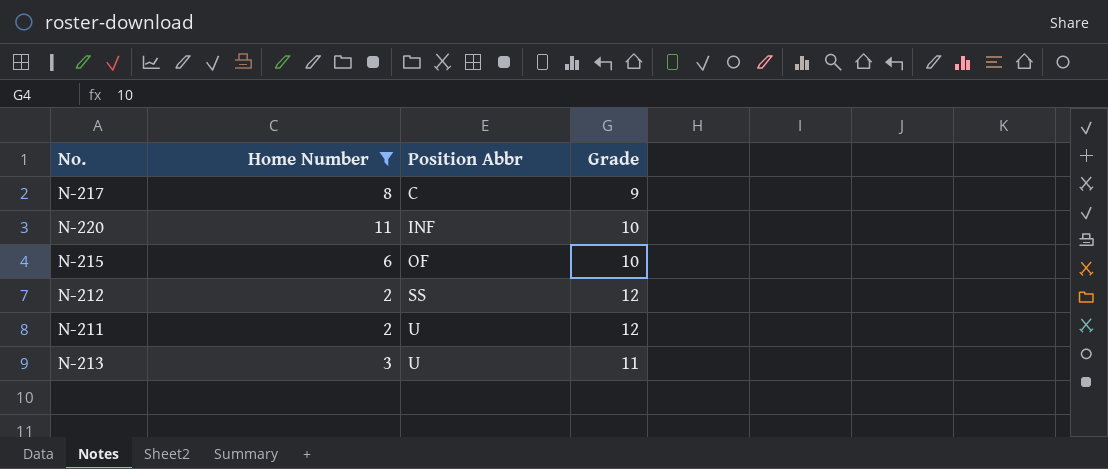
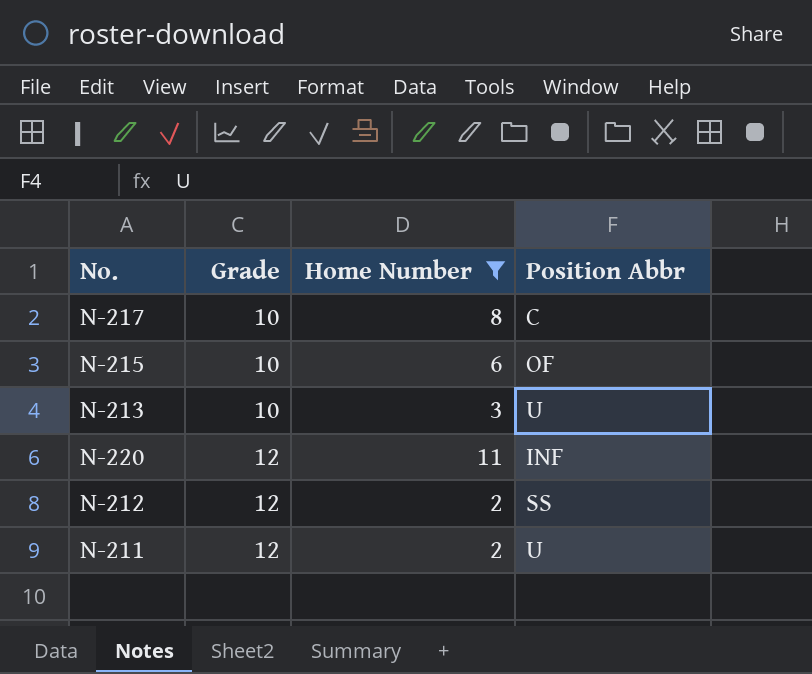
row order: Position Abbr ascending -> Grade ascending
column Grade | position: 4 -> 2
N-217 | Grade: 9 -> 10
N-213 | Grade: 11 -> 10
N-220 | Grade: 10 -> 12

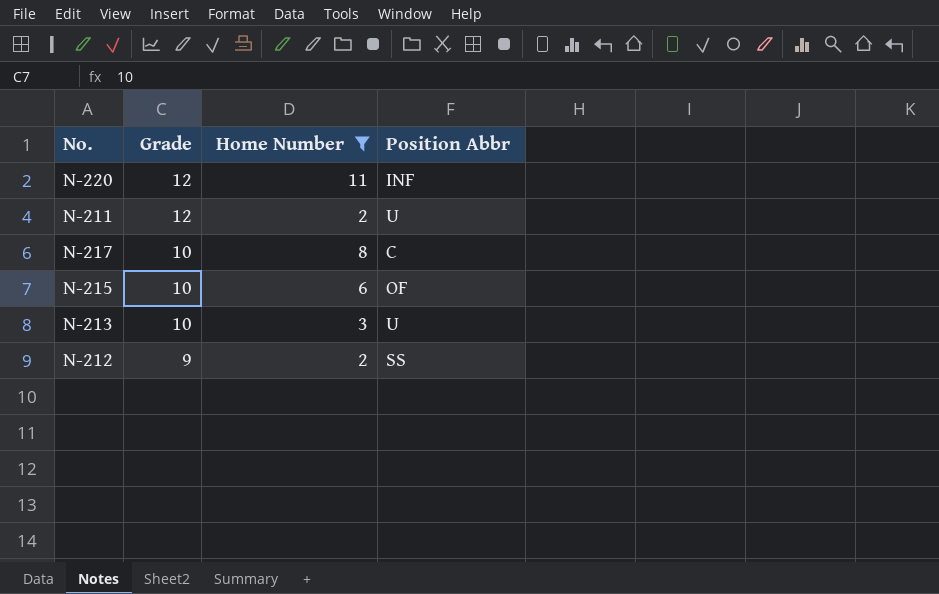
row order: Grade ascending -> Grade descending
N-212 | Grade: 12 -> 9

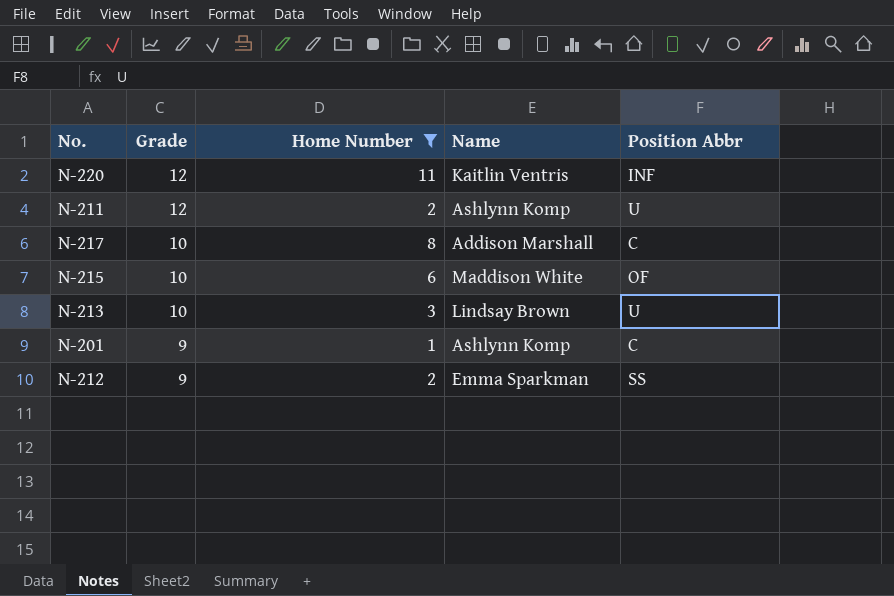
column Name | position: none -> 4
row N-201: none -> 9 | 1 | Ashlynn Komp | C

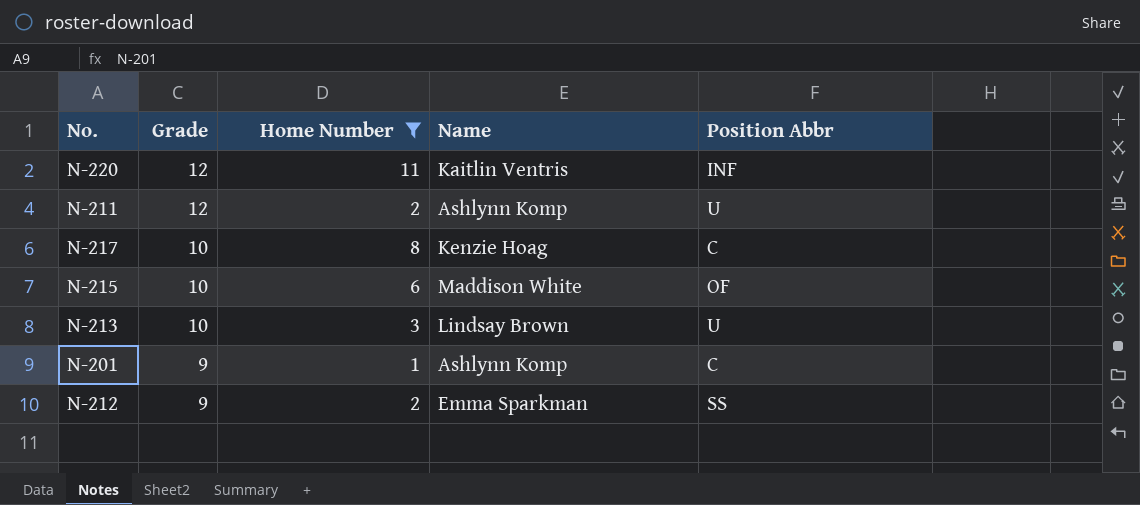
N-217 | Name: Addison Marshall -> Kenzie Hoag

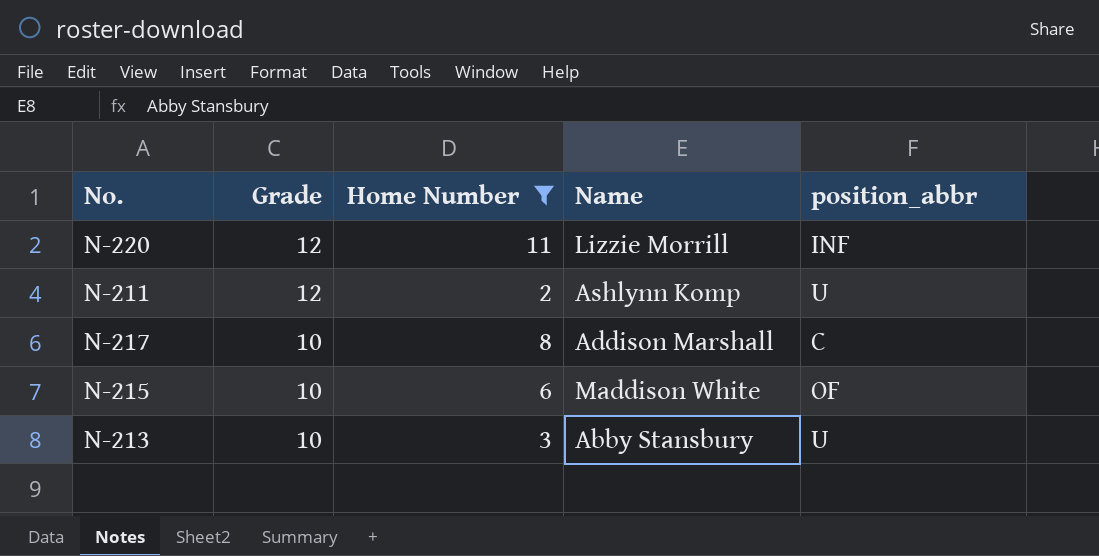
column name: Position Abbr -> position_abbr
row N-201: 9 | 1 | Ashlynn Komp | C -> none
row N-212: 9 | 2 | Emma Sparkman | SS -> none
N-220 | Name: Kaitlin Ventris -> Lizzie Morrill
N-217 | Name: Kenzie Hoag -> Addison Marshall
N-213 | Name: Lindsay Brown -> Abby Stansbury

